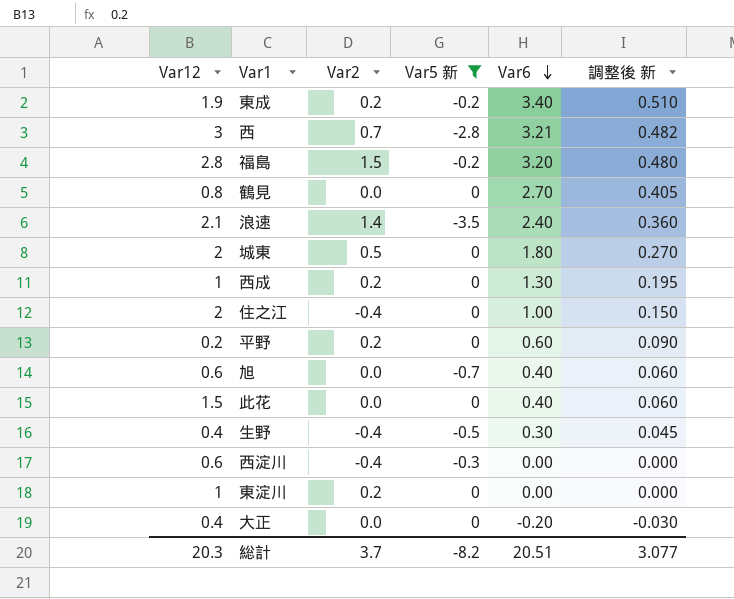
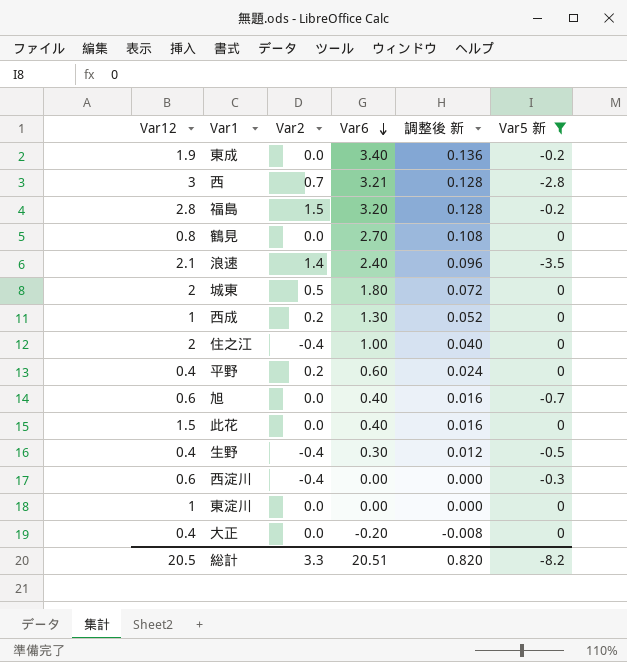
column 調整後 新 | formula: [Var6] * 0.15 -> [Var6] * 0.04
column Var5 新 | position: 4 -> 6
東成 | Var2: 0.2 -> 0.0
平野 | Var12: 0.2 -> 0.4
東淀川 | Var2: 0.2 -> 0.0
総計 | Var12: 20.3 -> 20.5
総計 | Var2: 3.7 -> 3.3
総計 | 調整後 新: 3.077 -> 0.820

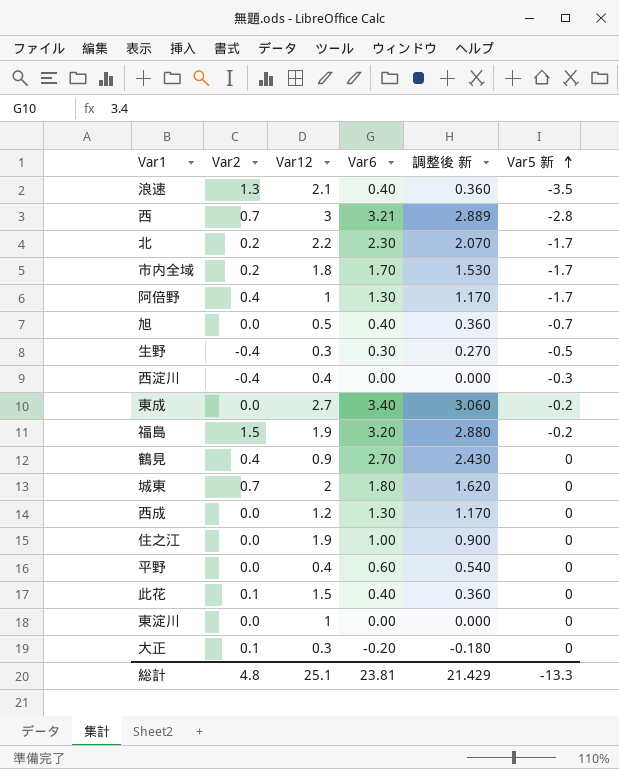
filter: Var5 新 != -1.7 -> none
row order: Var6 descending -> Var5 新 ascending
column Var12 | position: 1 -> 3
column 調整後 新 | formula: [Var6] * 0.04 -> [Var6] * 0.9
浪速 | Var2: 1.4 -> 1.3
浪速 | Var6: 2.40 -> 0.40
旭 | Var12: 0.6 -> 0.5
生野 | Var12: 0.4 -> 0.3
西淀川 | Var12: 0.6 -> 0.4
東成 | Var12: 1.9 -> 2.7
福島 | Var12: 2.8 -> 1.9
鶴見 | Var2: 0.0 -> 0.4
鶴見 | Var12: 0.8 -> 0.9
城東 | Var2: 0.5 -> 0.7
西成 | Var2: 0.2 -> 0.0
西成 | Var12: 1 -> 1.2
住之江 | Var2: -0.4 -> 0.0
住之江 | Var12: 2 -> 1.9
平野 | Var2: 0.2 -> 0.0
此花 | Var2: 0.0 -> 0.1
大正 | Var2: 0.0 -> 0.1
大正 | Var12: 0.4 -> 0.3
総計 | Var2: 3.3 -> 4.8
総計 | Var12: 20.5 -> 25.1
総計 | Var6: 20.51 -> 23.81
総計 | 調整後 新: 0.820 -> 21.429
総計 | Var5 新: -8.2 -> -13.3

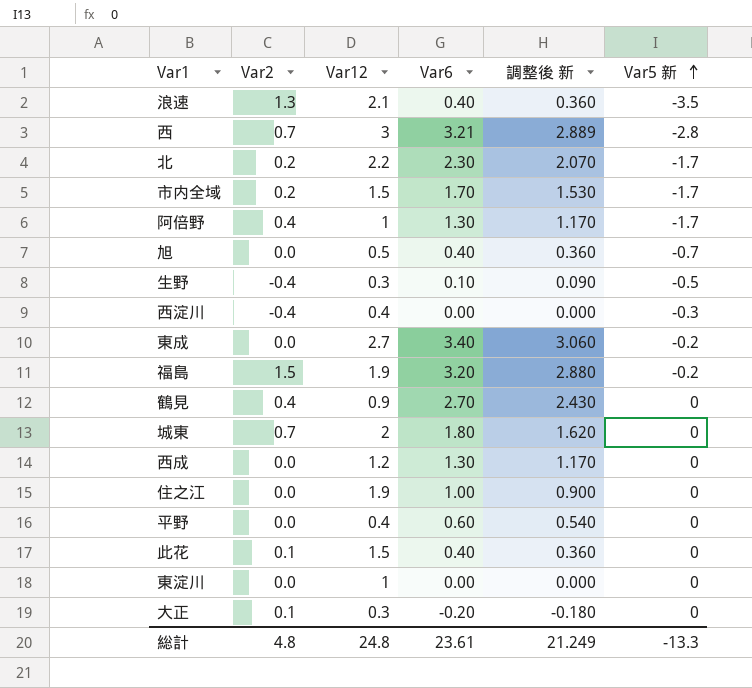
市内全域 | Var12: 1.8 -> 1.5
生野 | Var6: 0.30 -> 0.10
生野 | 調整後 新: 0.270 -> 0.090
総計 | Var12: 25.1 -> 24.8
総計 | Var6: 23.81 -> 23.61
総計 | 調整後 新: 21.429 -> 21.249

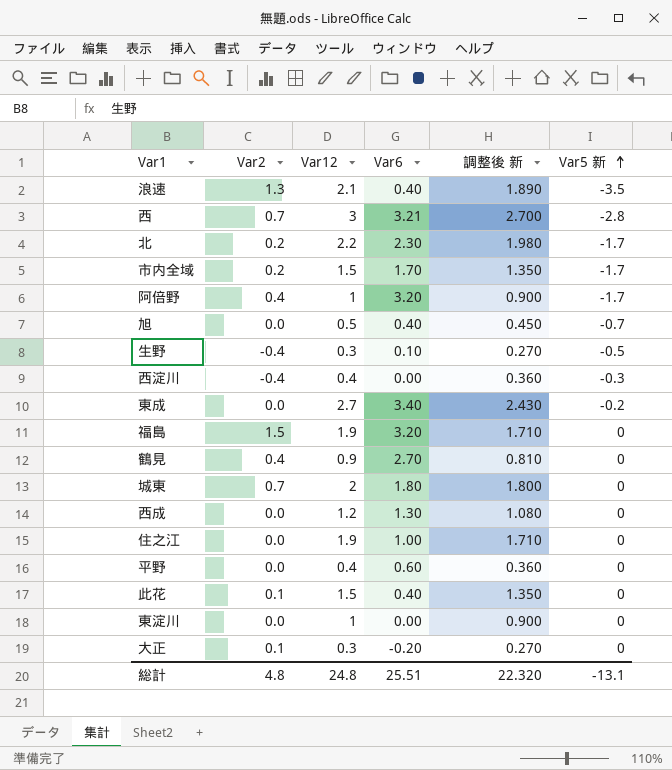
column 調整後 新 | formula: [Var6] * 0.9 -> [Var12] * 0.9
阿倍野 | Var6: 1.30 -> 3.20
福島 | Var5 新: -0.2 -> 0
総計 | Var6: 23.61 -> 25.51
総計 | 調整後 新: 21.249 -> 22.320
総計 | Var5 新: -13.3 -> -13.1

